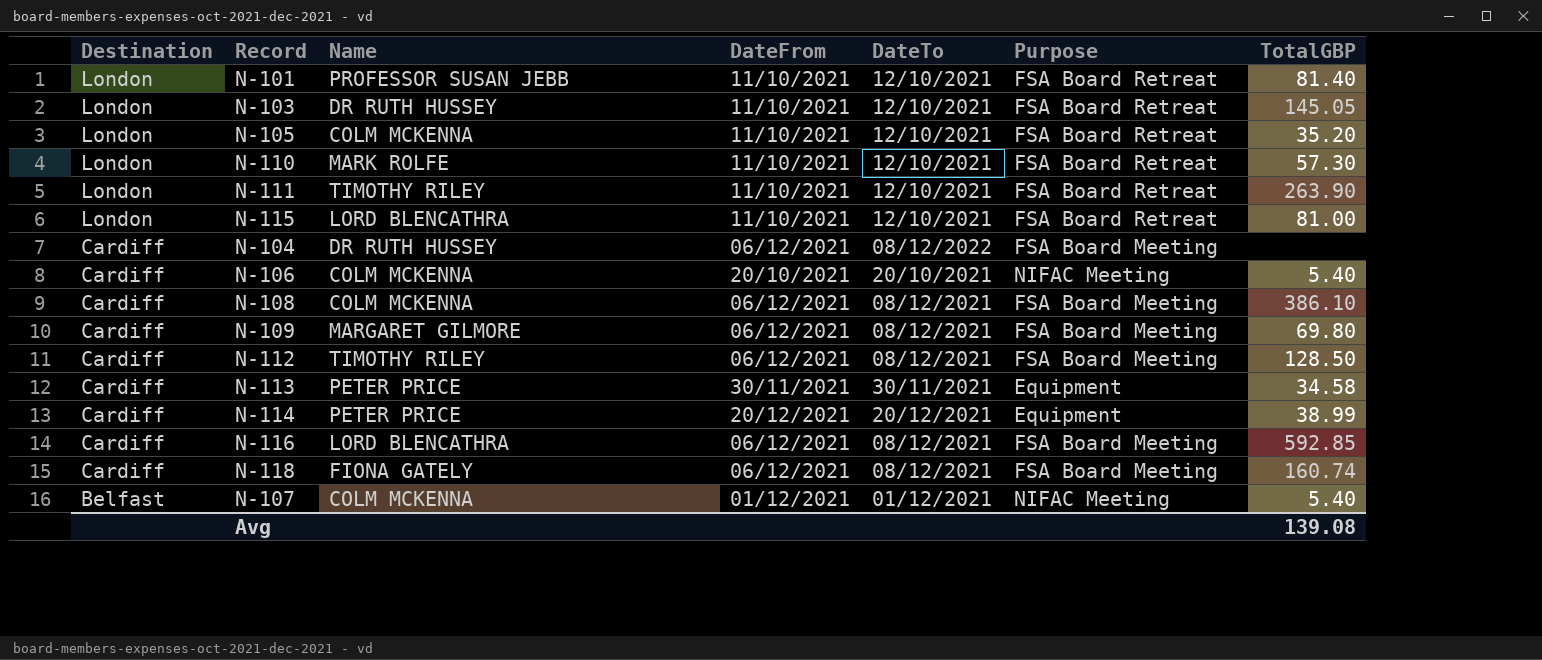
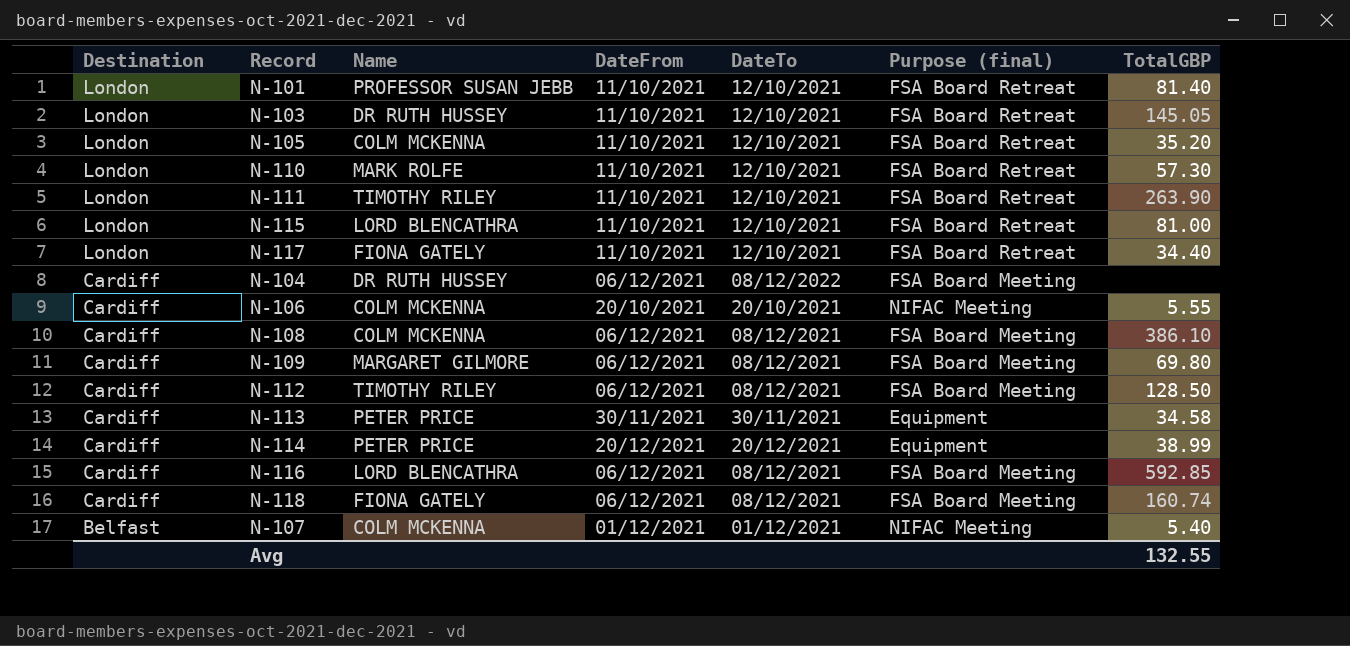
column name: Purpose -> Purpose (final)
row N-117: none -> London | FIONA GATELY | 11/10/2021 | 12/10/2021 | FSA Board Retreat | 34.40
N-106 | TotalGBP: 5.40 -> 5.55
Avg | TotalGBP: 139.08 -> 132.55

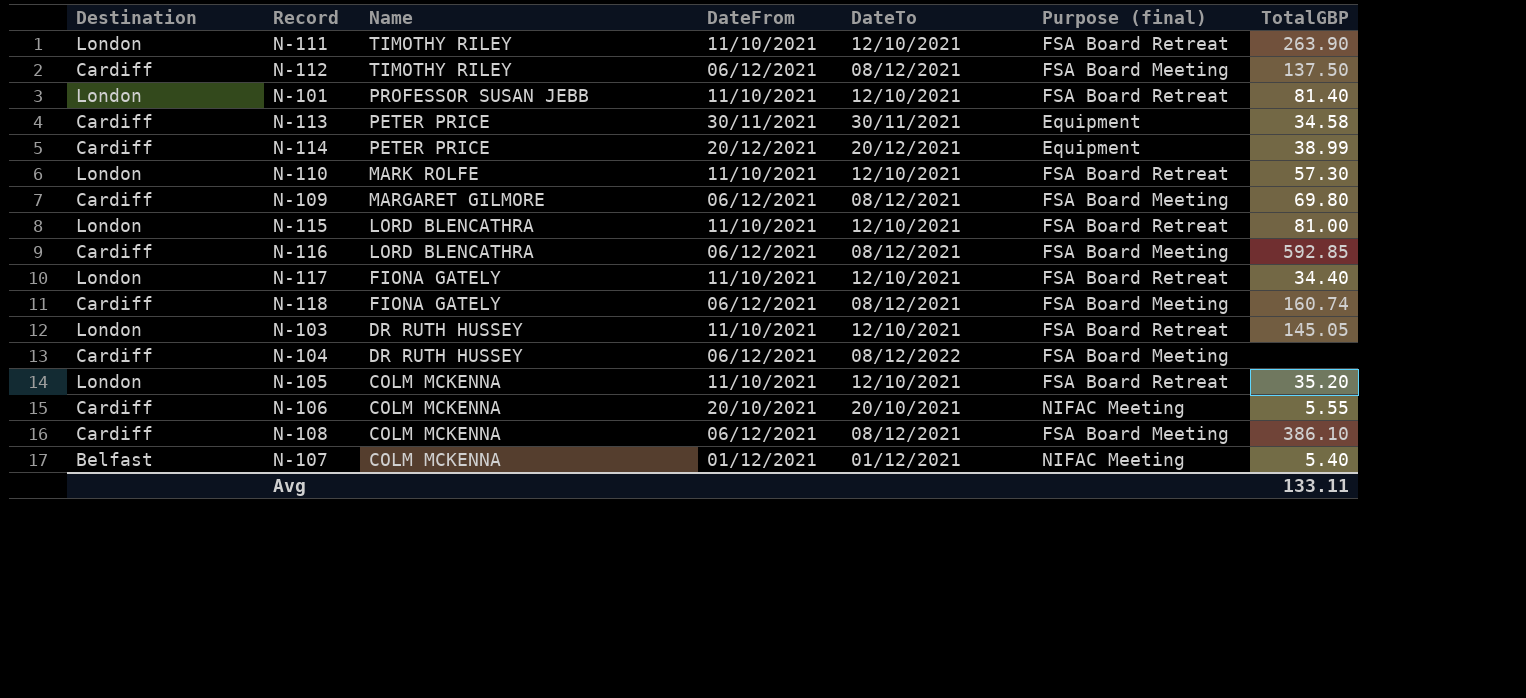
row order: Destination descending -> Name descending
N-112 | TotalGBP: 128.50 -> 137.50
Avg | TotalGBP: 132.55 -> 133.11

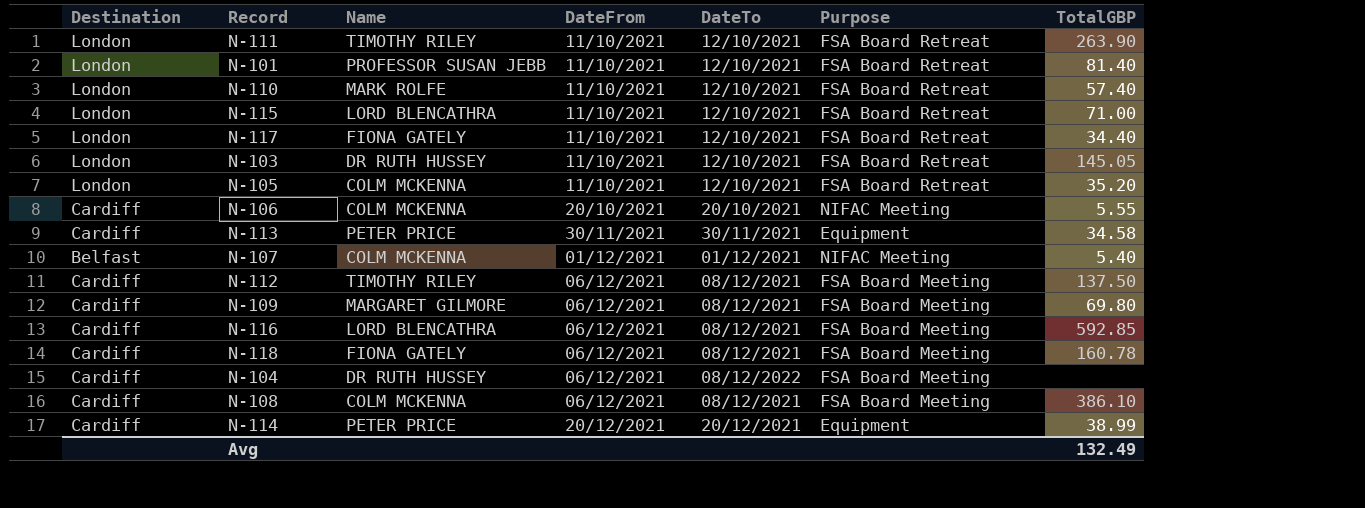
row order: Name descending -> DateFrom ascending
column name: Purpose (final) -> Purpose
N-110 | TotalGBP: 57.30 -> 57.40
N-115 | TotalGBP: 81.00 -> 71.00
N-118 | TotalGBP: 160.74 -> 160.78
Avg | TotalGBP: 133.11 -> 132.49

